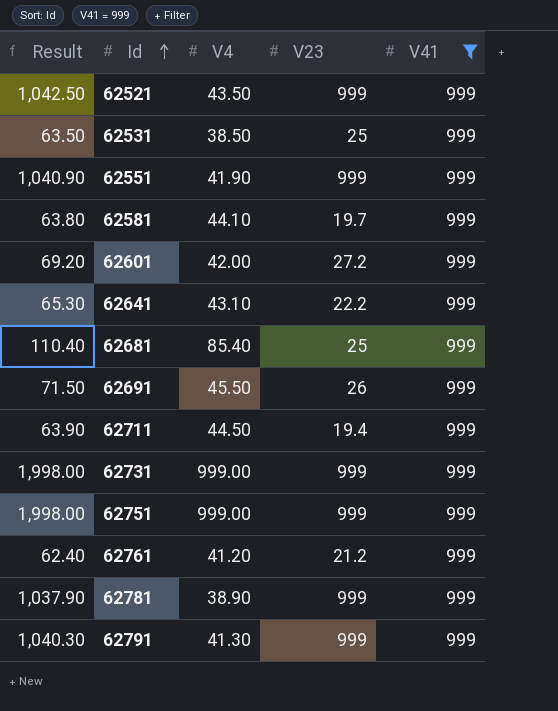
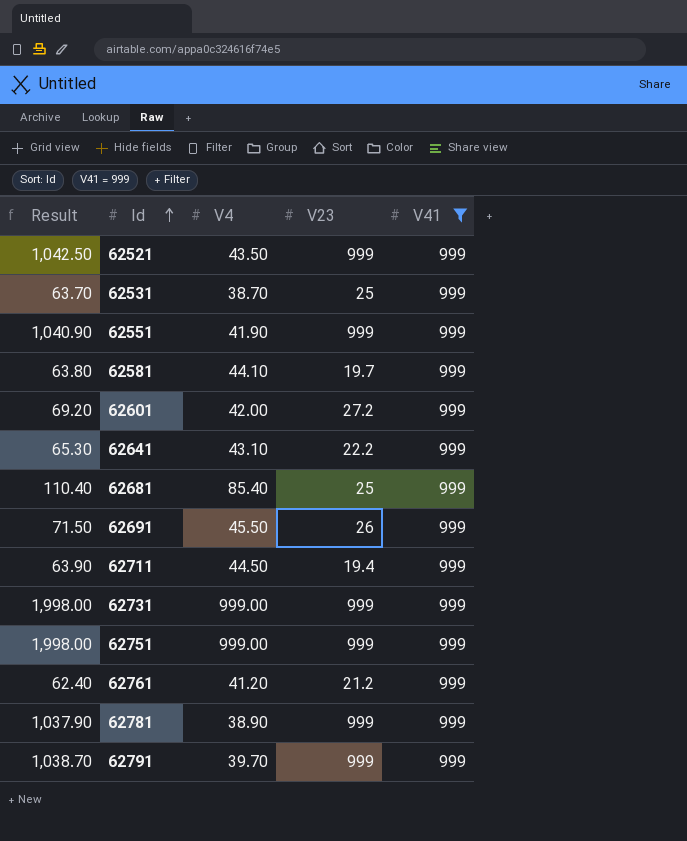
62531 | Result: 63.50 -> 63.70
62531 | V4: 38.50 -> 38.70
62791 | Result: 1,040.30 -> 1,038.70
62791 | V4: 41.30 -> 39.70

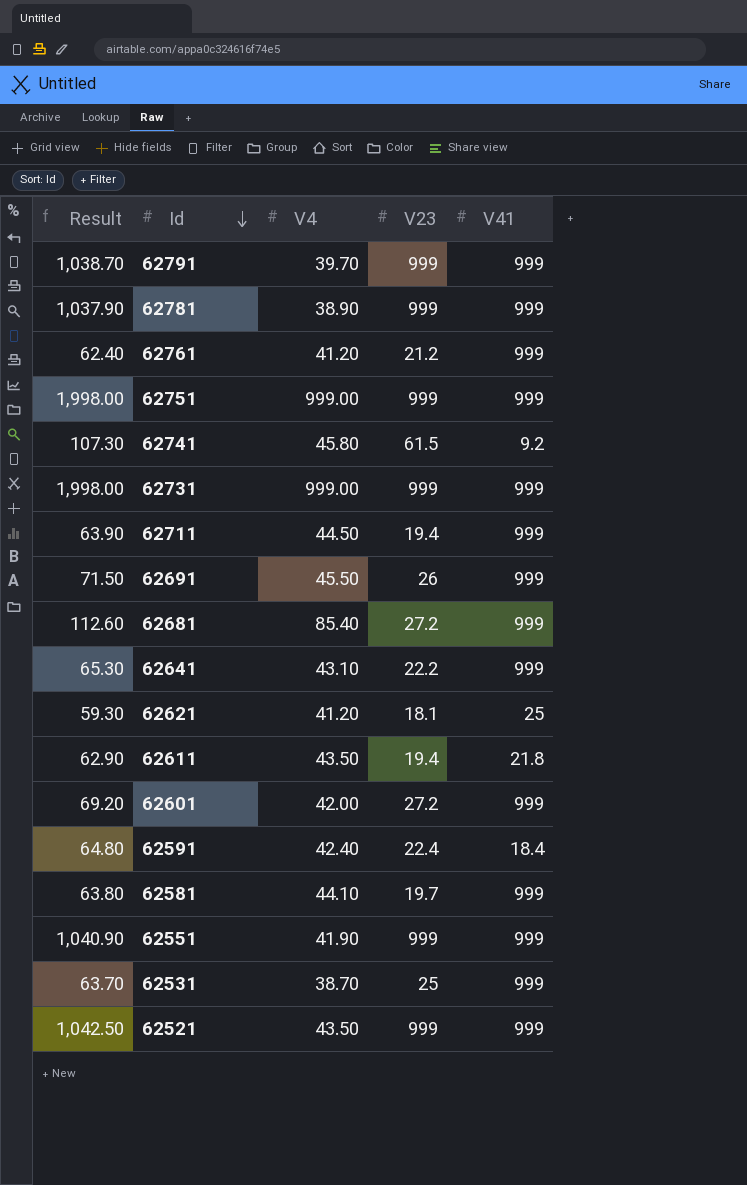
filter: V41 = 999 -> none
row order: Id ascending -> Id descending
62681 | Result: 110.40 -> 112.60
62681 | V23: 25 -> 27.2

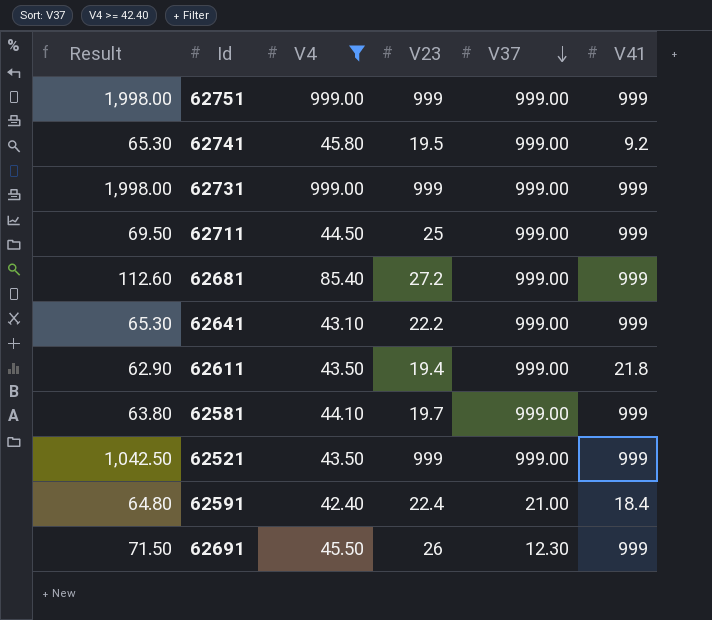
filter: none -> V4 >= 42.40
row order: Id descending -> V37 descending
column V37 | position: none -> 5
62741 | Result: 107.30 -> 65.30
62741 | V23: 61.5 -> 19.5
62711 | Result: 63.90 -> 69.50
62711 | V23: 19.4 -> 25

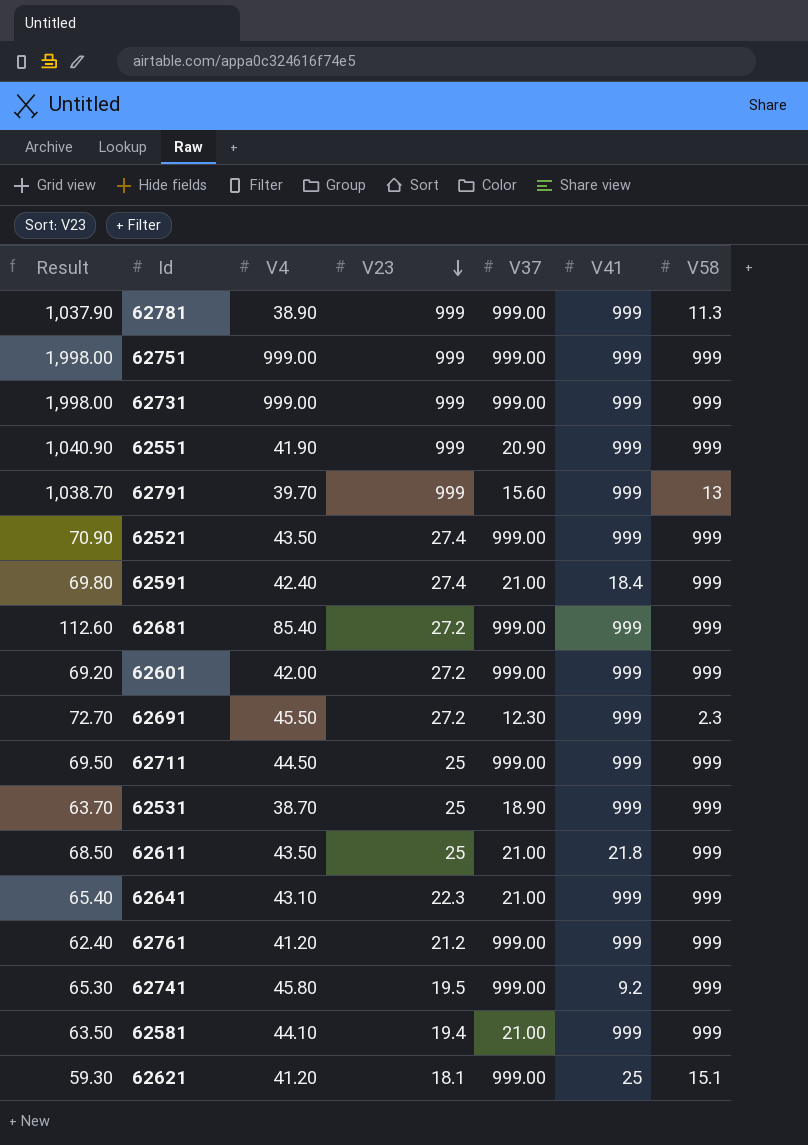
filter: V4 >= 42.40 -> none
row order: V37 descending -> V23 descending
column V58 | position: none -> 7
62521 | Result: 1,042.50 -> 70.90
62521 | V23: 999 -> 27.4
62591 | Result: 64.80 -> 69.80
62591 | V23: 22.4 -> 27.4
62691 | Result: 71.50 -> 72.70
62691 | V23: 26 -> 27.2
62611 | Result: 62.90 -> 68.50
62611 | V23: 19.4 -> 25
62611 | V37: 999.00 -> 21.00
62641 | Result: 65.30 -> 65.40
62641 | V23: 22.2 -> 22.3
62641 | V37: 999.00 -> 21.00
62581 | Result: 63.80 -> 63.50
62581 | V23: 19.7 -> 19.4
62581 | V37: 999.00 -> 21.00

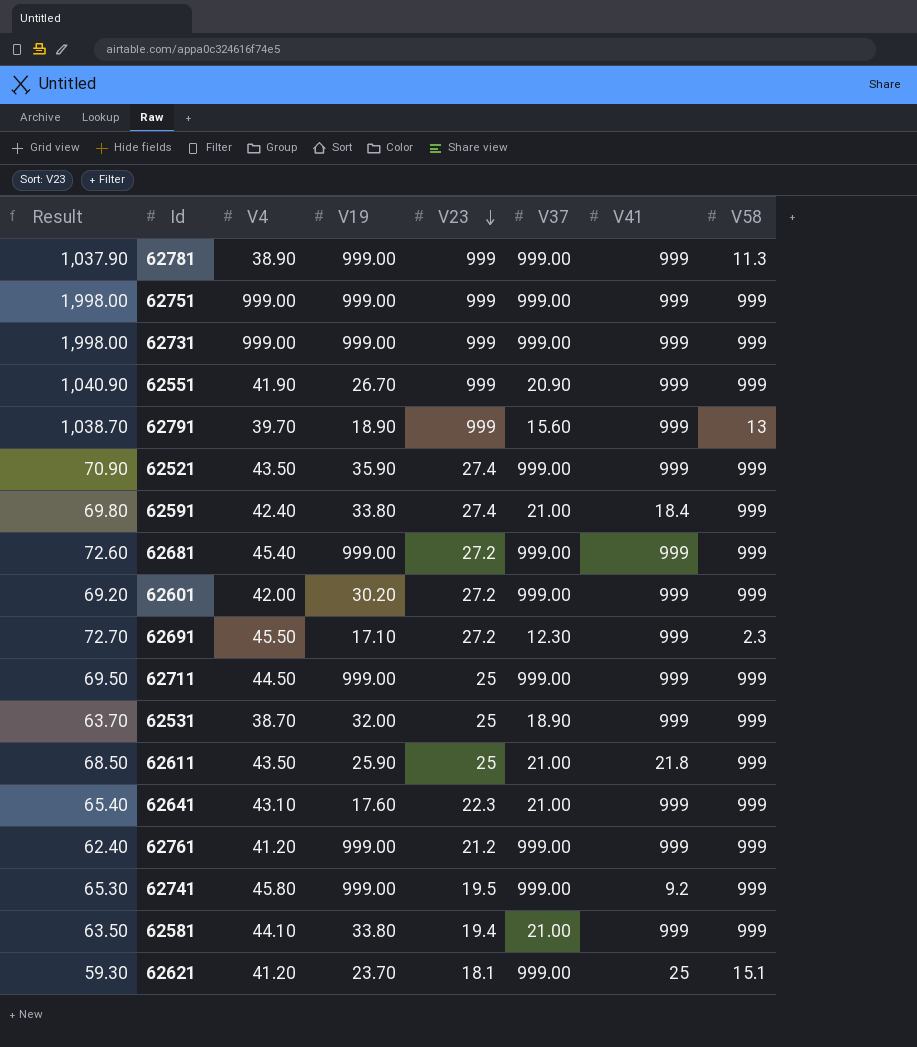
column V19 | position: none -> 4
62681 | Result: 112.60 -> 72.60
62681 | V4: 85.40 -> 45.40

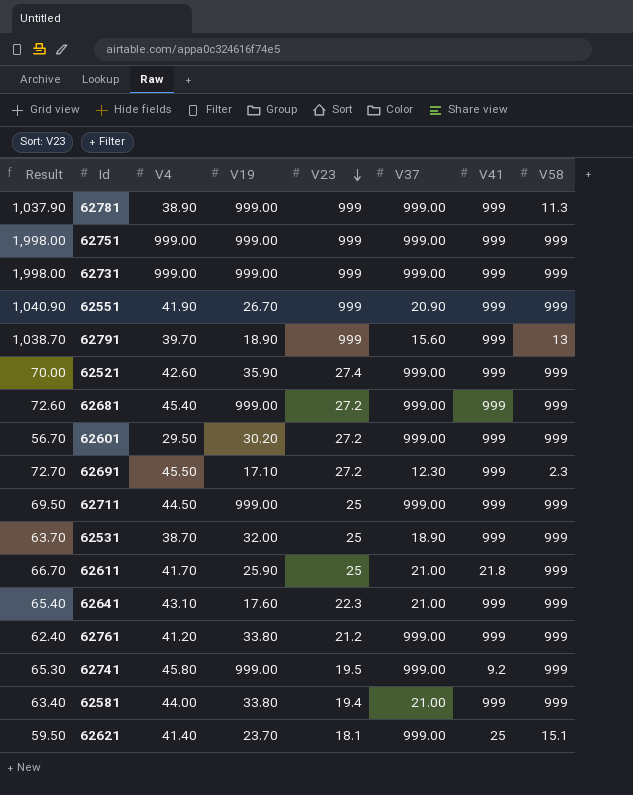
row 62591: 69.80 | 42.40 | 33.80 | 27.4 | 21.00 | 18.4 | 999 -> none
62521 | Result: 70.90 -> 70.00
62521 | V4: 43.50 -> 42.60
62601 | Result: 69.20 -> 56.70
62601 | V4: 42.00 -> 29.50
62611 | Result: 68.50 -> 66.70
62611 | V4: 43.50 -> 41.70
62761 | V19: 999.00 -> 33.80
62581 | Result: 63.50 -> 63.40
62581 | V4: 44.10 -> 44.00
62621 | Result: 59.30 -> 59.50
62621 | V4: 41.20 -> 41.40

